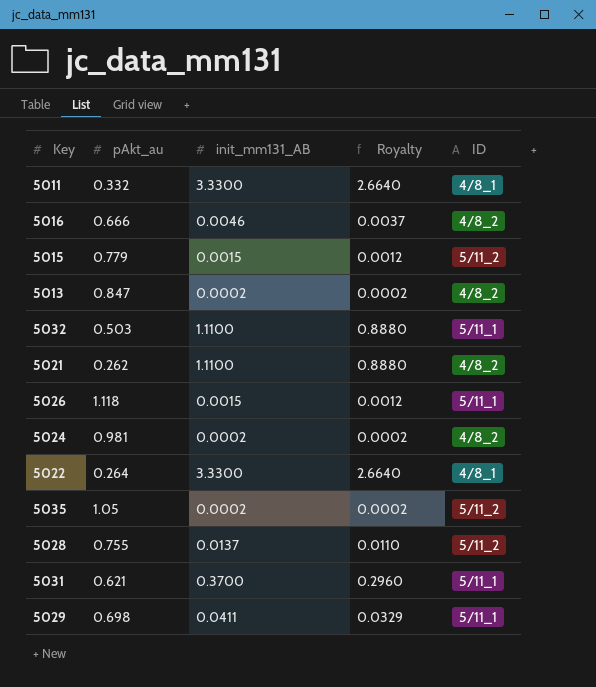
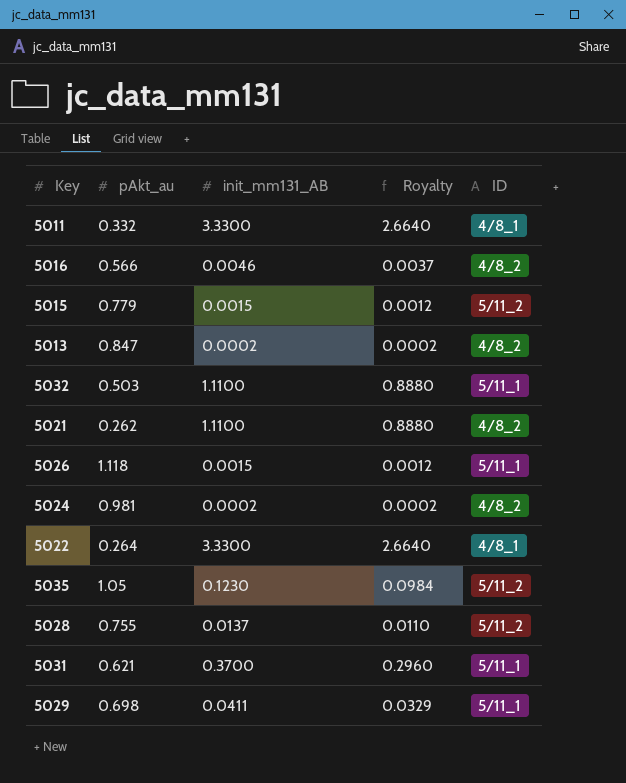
5016 | pAkt_au: 0.666 -> 0.566
5035 | init_mm131_AB: 0.0002 -> 0.1230
5035 | Royalty: 0.0002 -> 0.0984

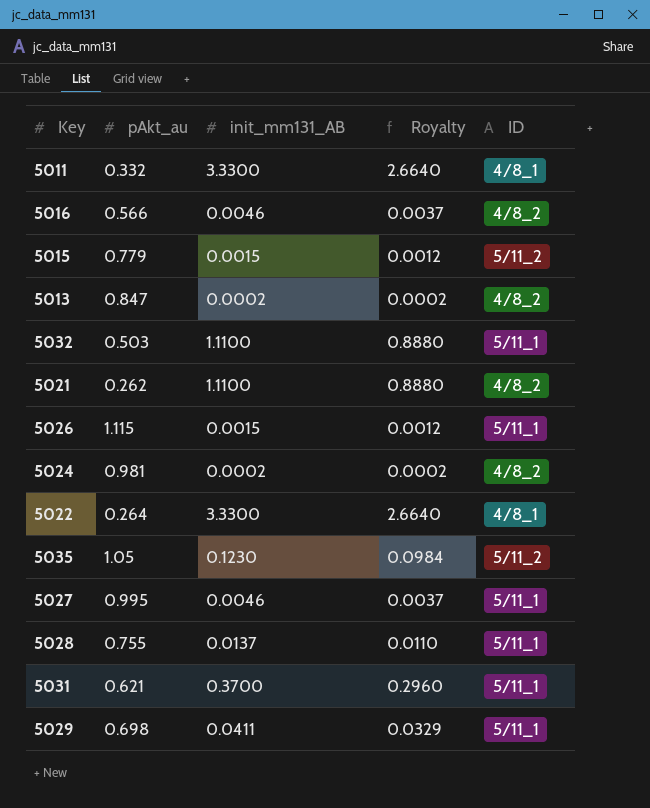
5026 | pAkt_au: 1.118 -> 1.115
row 5027: none -> 0.995 | 0.0046 | 0.0037 | 5/11_1
5028 | ID: 5/11_2 -> 5/11_1

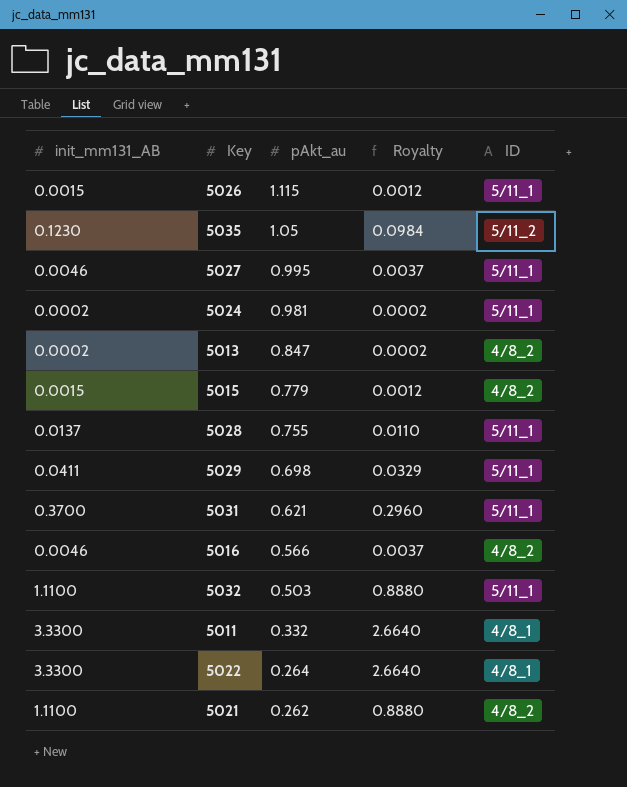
row order: none -> pAkt_au descending
column init_mm131_AB | position: 3 -> 1
5024 | ID: 4/8_2 -> 5/11_1
5015 | ID: 5/11_2 -> 4/8_2

